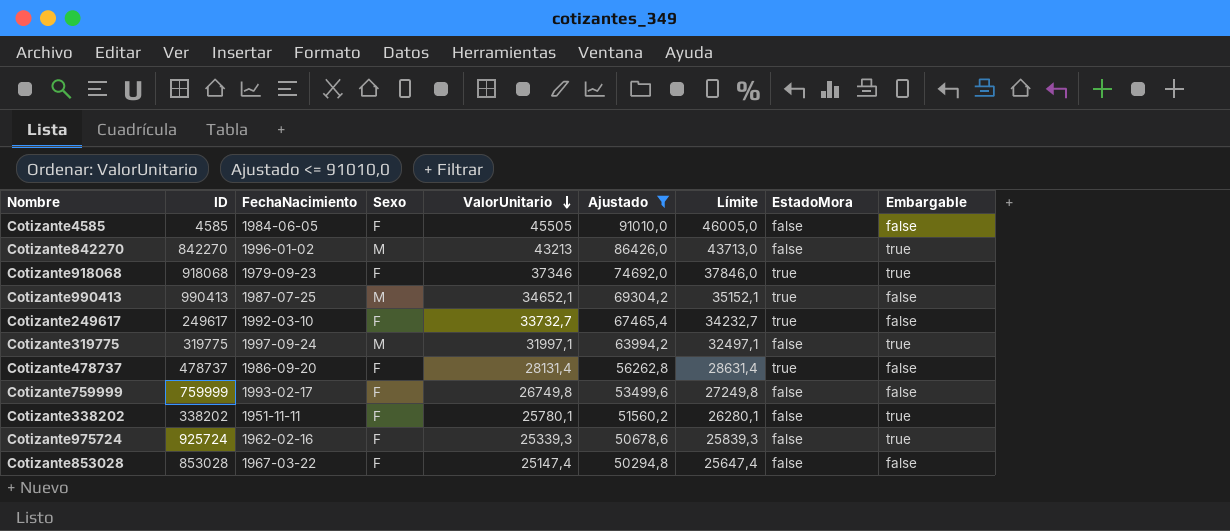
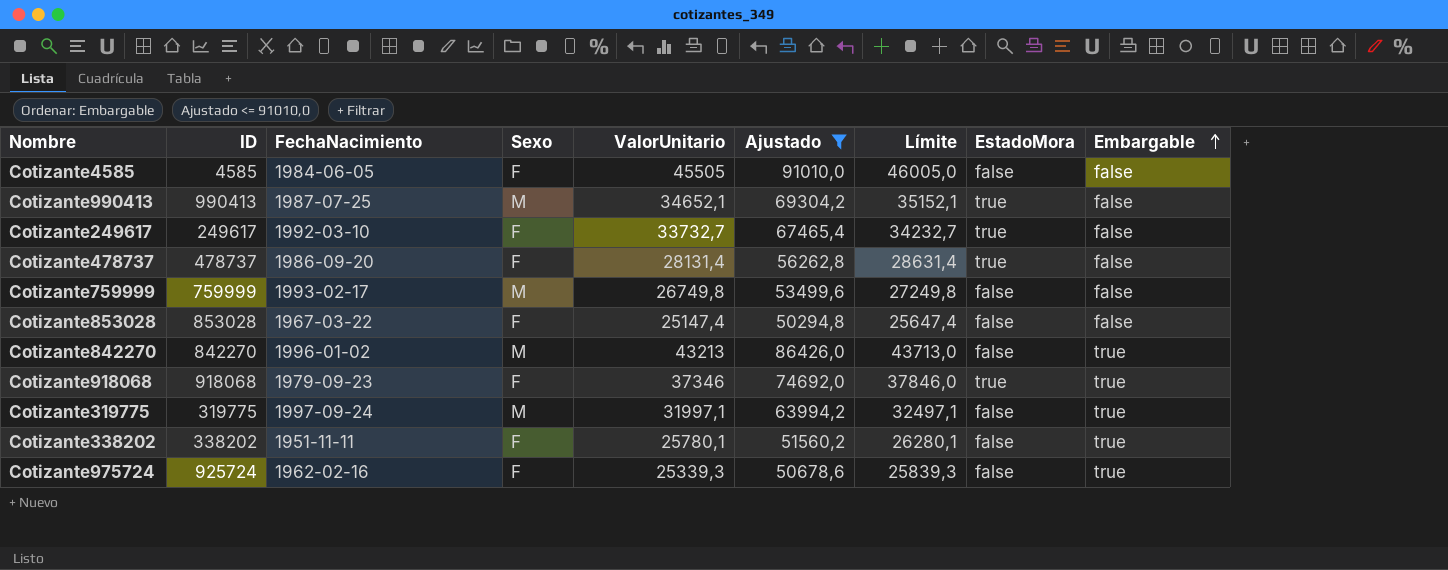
row order: ValorUnitario descending -> Embargable ascending
Cotizante759999 | Sexo: F -> M

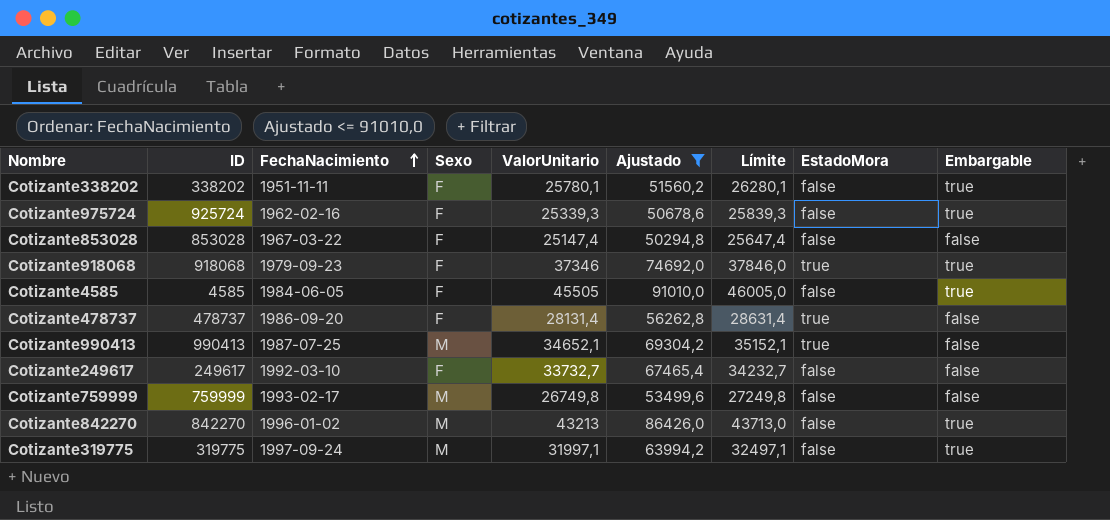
row order: Embargable ascending -> FechaNacimiento ascending
Cotizante4585 | Embargable: false -> true
Cotizante249617 | EstadoMora: true -> false

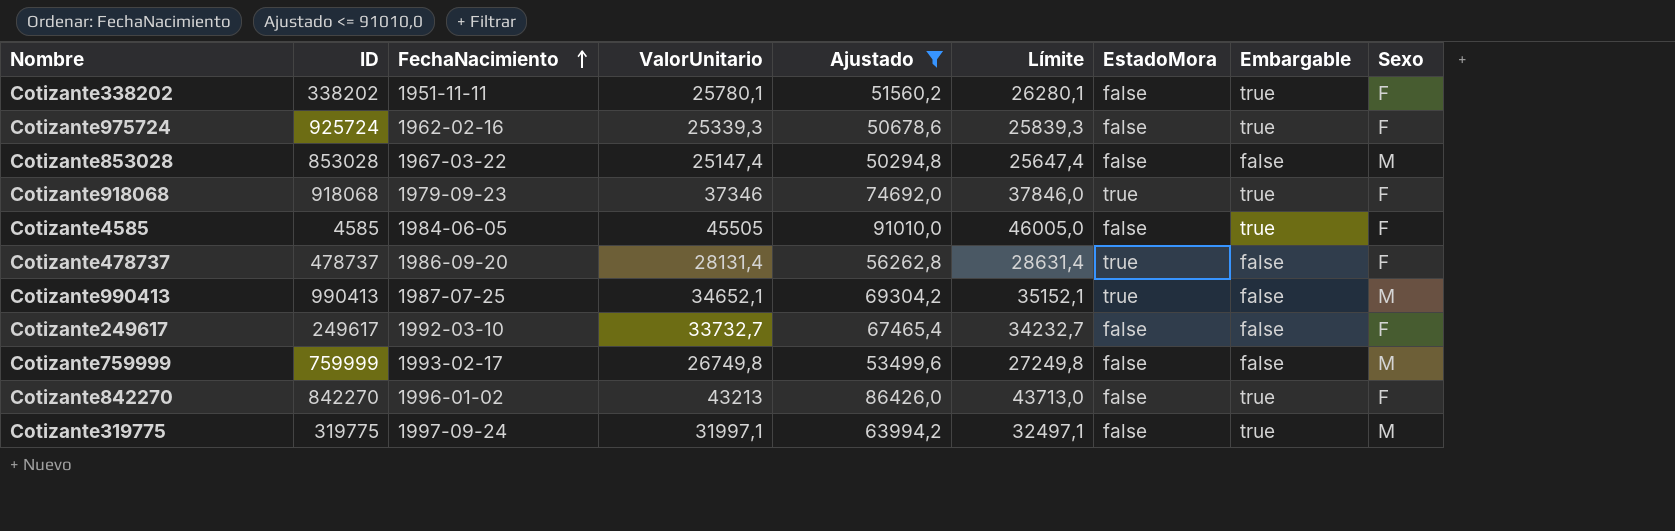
column Sexo | position: 4 -> 9
Cotizante853028 | Sexo: F -> M
Cotizante842270 | Sexo: M -> F

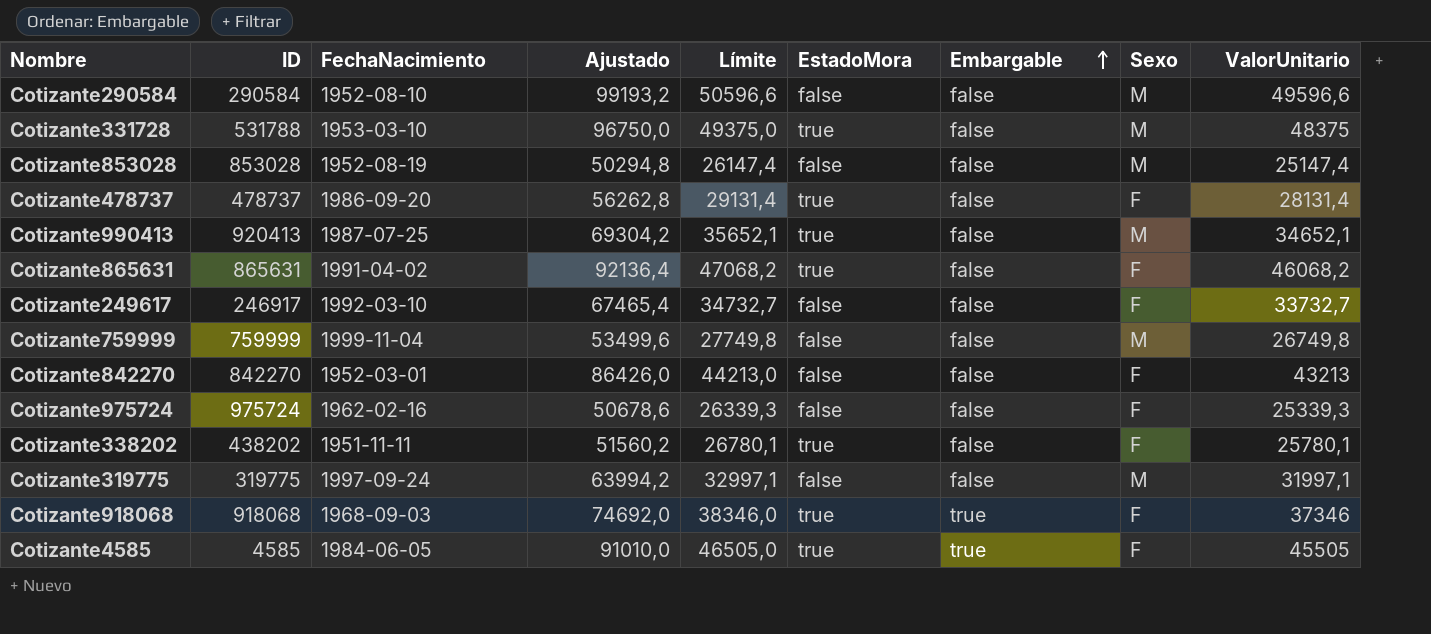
filter: Ajustado <= 91010,0 -> none
row order: FechaNacimiento ascending -> Embargable ascending
column Límite | formula: [ValorUnitario] + 500 -> [ValorUnitario] + 1000
column ValorUnitario | position: 4 -> 9
Cotizante853028 | FechaNacimiento: 1967-03-22 -> 1952-08-19
Cotizante990413 | ID: 990413 -> 920413
Cotizante249617 | ID: 249617 -> 246917
Cotizante759999 | FechaNacimiento: 1993-02-17 -> 1999-11-04
Cotizante842270 | FechaNacimiento: 1996-01-02 -> 1952-03-01
Cotizante842270 | Embargable: true -> false
Cotizante975724 | ID: 925724 -> 975724
Cotizante975724 | Embargable: true -> false
Cotizante338202 | ID: 338202 -> 438202
Cotizante338202 | EstadoMora: false -> true
Cotizante338202 | Embargable: true -> false
Cotizante319775 | Embargable: true -> false
Cotizante918068 | FechaNacimiento: 1979-09-23 -> 1968-09-03
Cotizante4585 | EstadoMora: false -> true

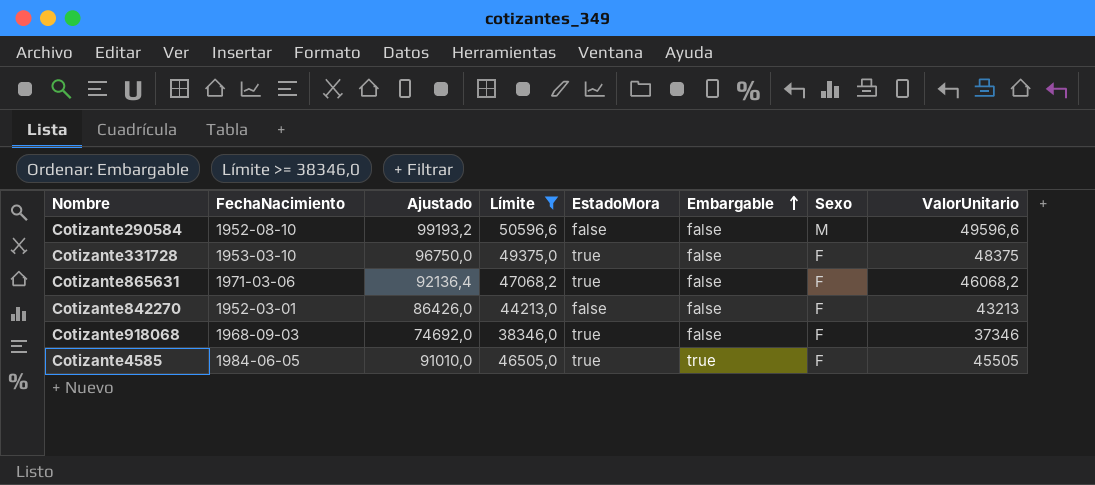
filter: none -> Límite >= 38346,0
column ID | position: 2 -> none
Cotizante331728 | Sexo: M -> F
Cotizante865631 | FechaNacimiento: 1991-04-02 -> 1971-03-06
Cotizante918068 | Embargable: true -> false

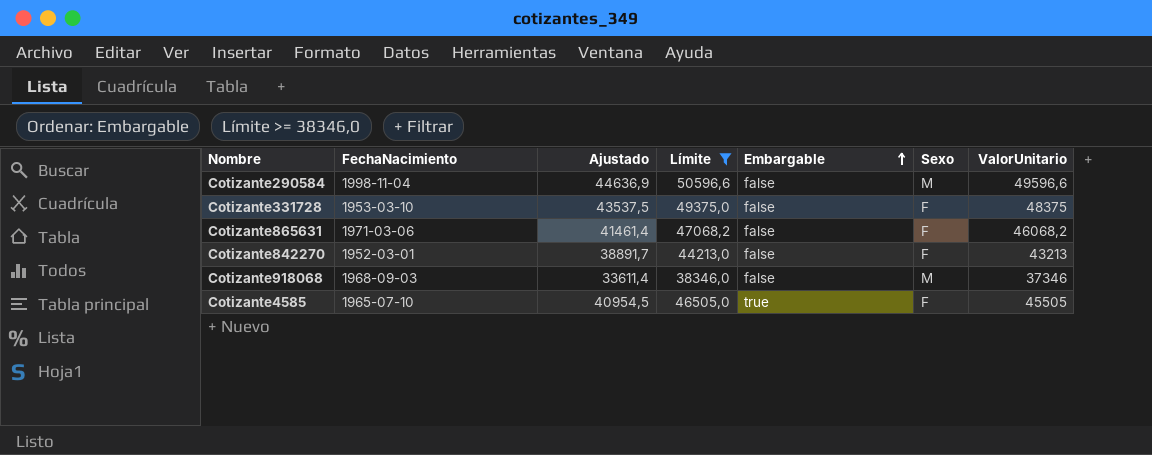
column EstadoMora | position: 5 -> none
column Ajustado | formula: [ValorUnitario] * 2 -> [ValorUnitario] * 0,9
Cotizante290584 | FechaNacimiento: 1952-08-10 -> 1998-11-04
Cotizante918068 | Sexo: F -> M
Cotizante4585 | FechaNacimiento: 1984-06-05 -> 1965-07-10

